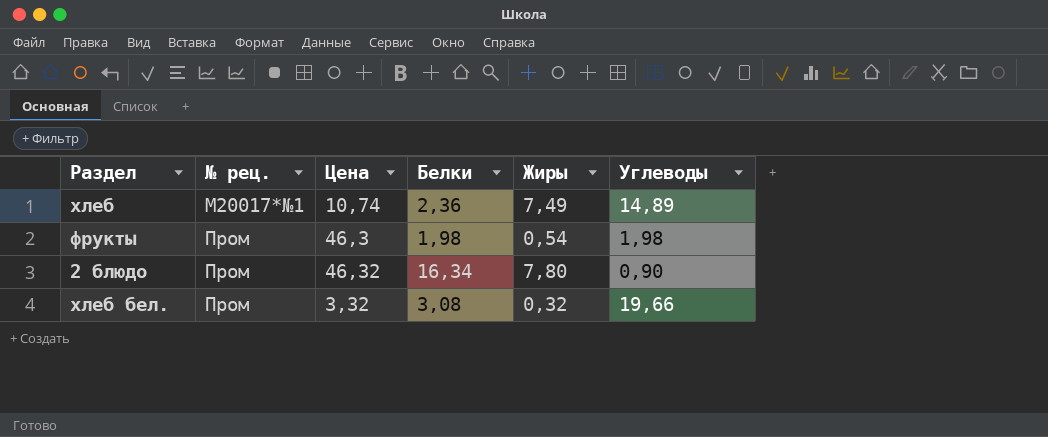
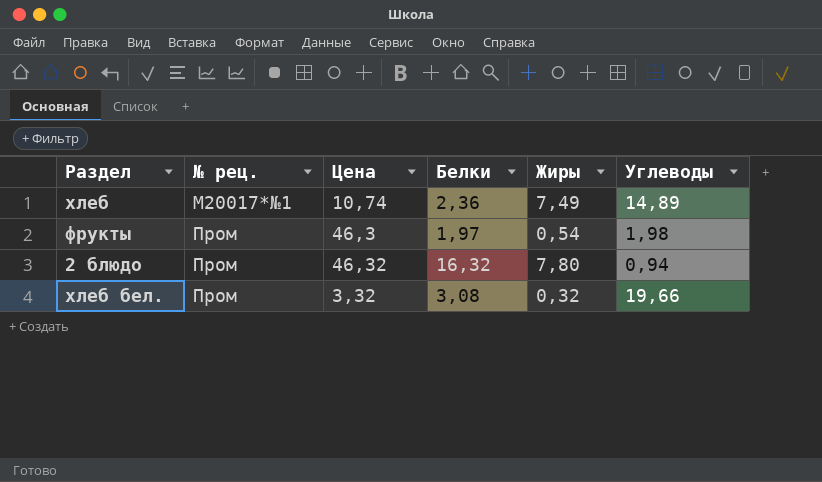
фрукты | Белки: 1,98 -> 1,97
2 блюдо | Белки: 16,34 -> 16,32
2 блюдо | Углеводы: 0,90 -> 0,94

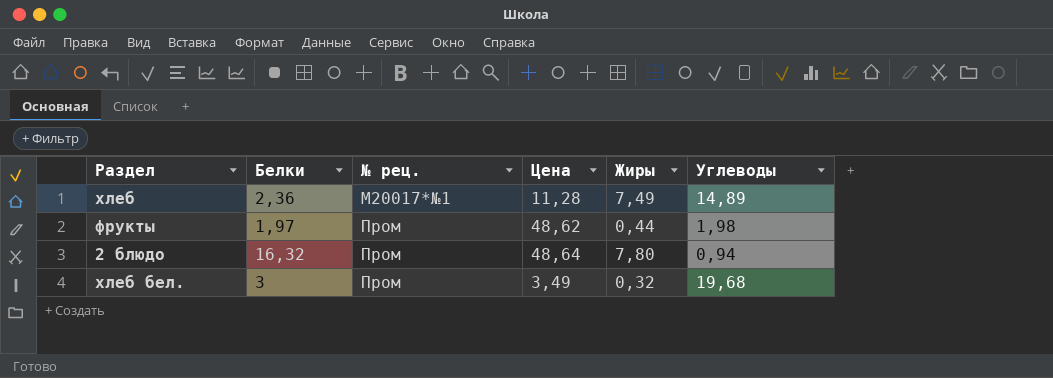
column Белки | position: 4 -> 2
хлеб | Цена: 10,74 -> 11,28
фрукты | Цена: 46,3 -> 48,62
фрукты | Жиры: 0,54 -> 0,44
2 блюдо | Цена: 46,32 -> 48,64
хлеб бел. | Белки: 3,08 -> 3
хлеб бел. | Цена: 3,32 -> 3,49
хлеб бел. | Углеводы: 19,66 -> 19,68

